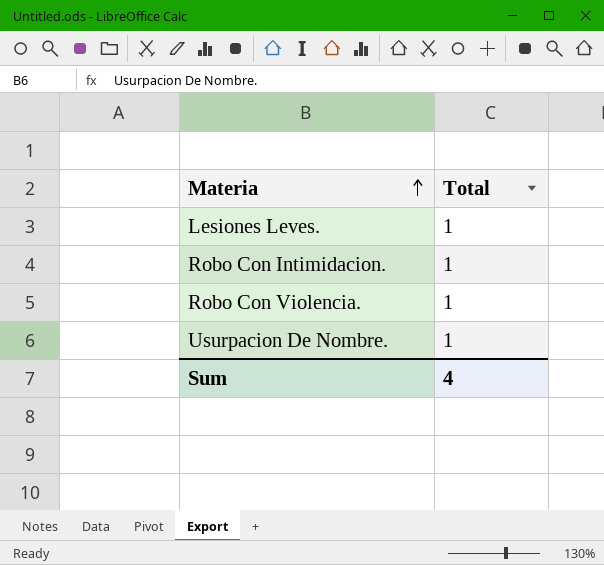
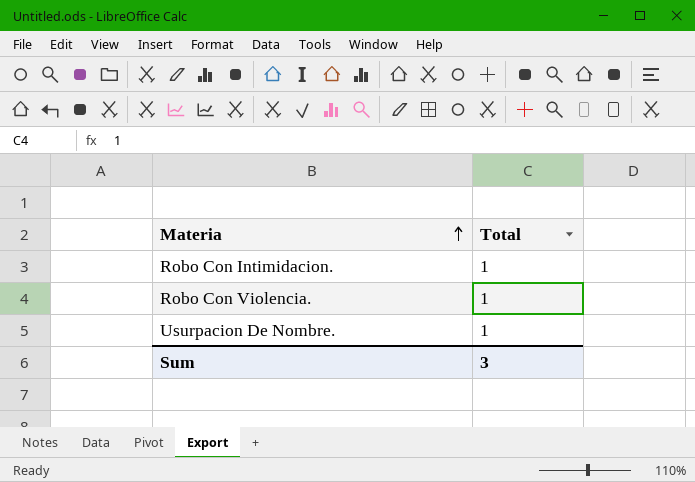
row Lesiones Leves.: 1 -> none
Sum | Total: 4 -> 3

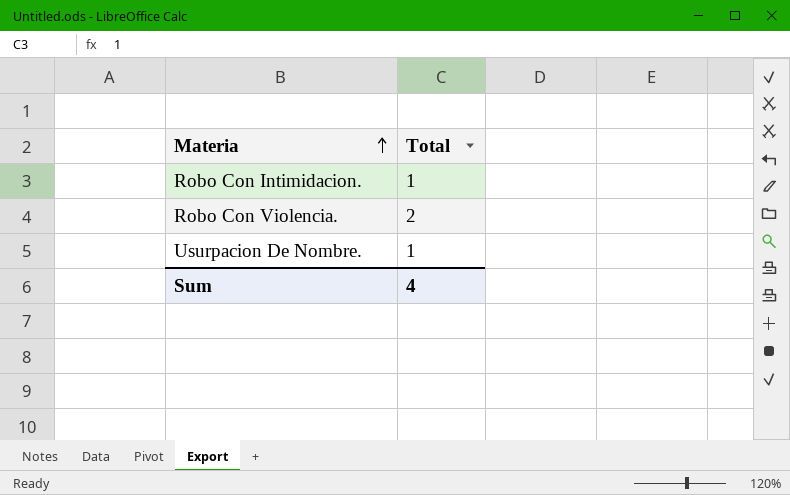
Robo Con Violencia. | Total: 1 -> 2
Sum | Total: 3 -> 4

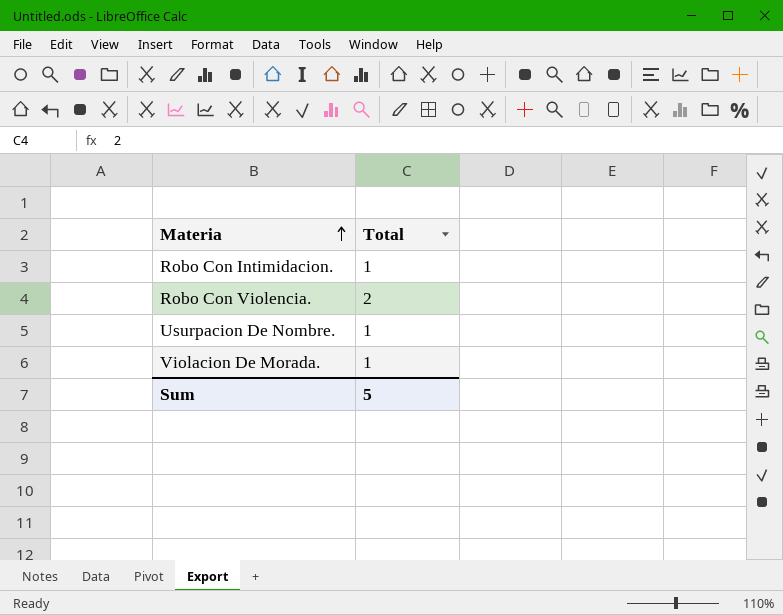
row Violacion De Morada.: none -> 1
Sum | Total: 4 -> 5

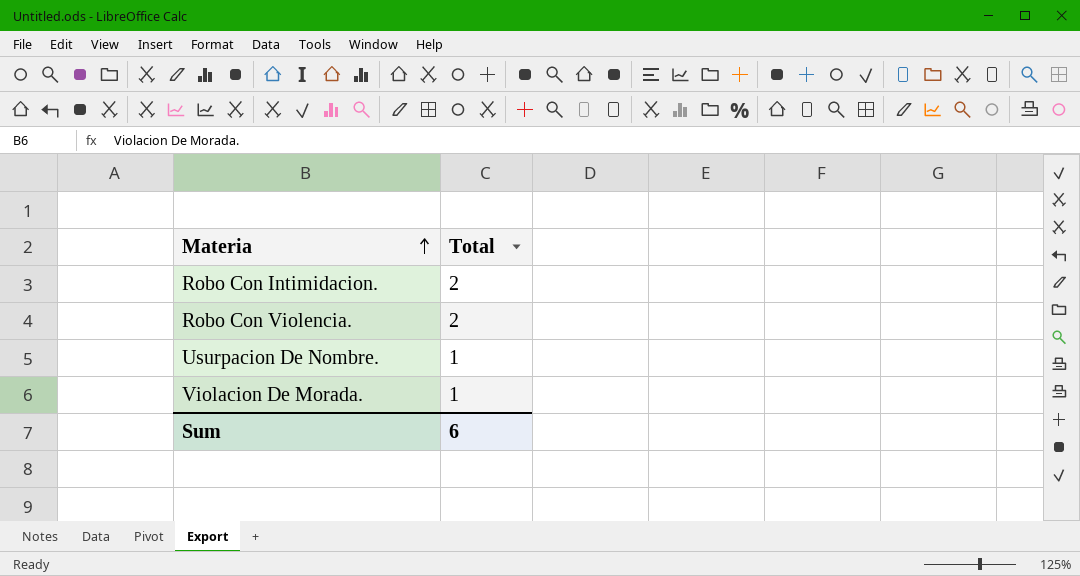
Robo Con Intimidacion. | Total: 1 -> 2
Sum | Total: 5 -> 6

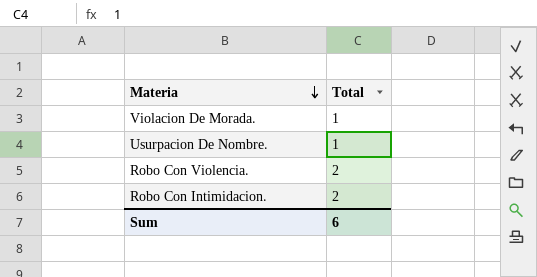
row order: Materia ascending -> Materia descending

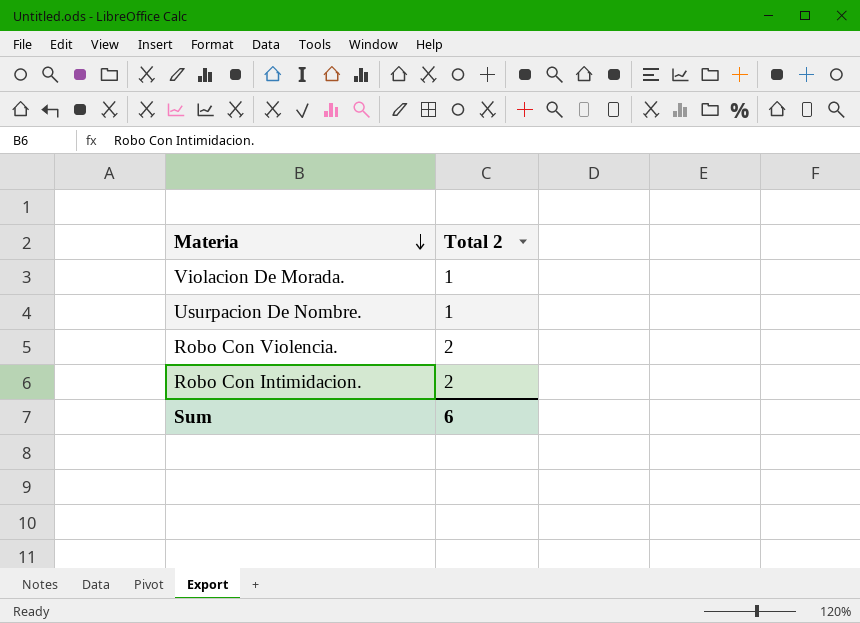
column name: Total -> Total 2

